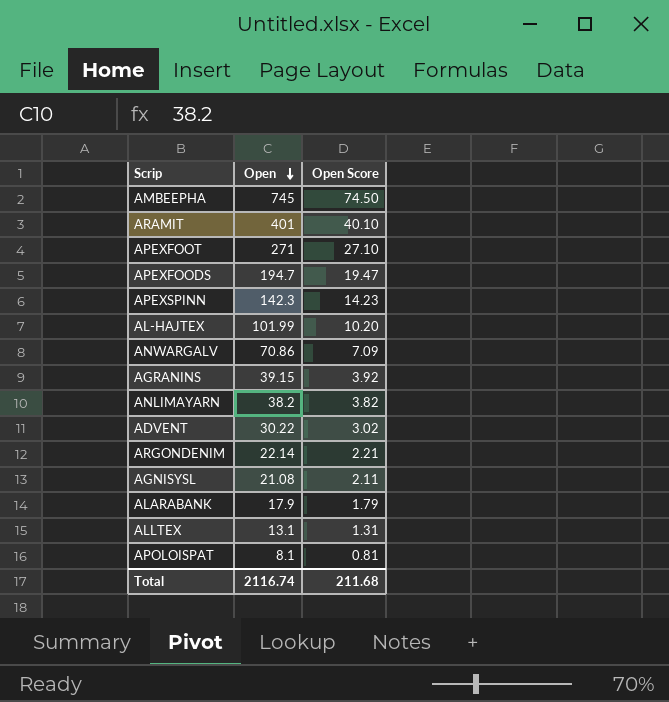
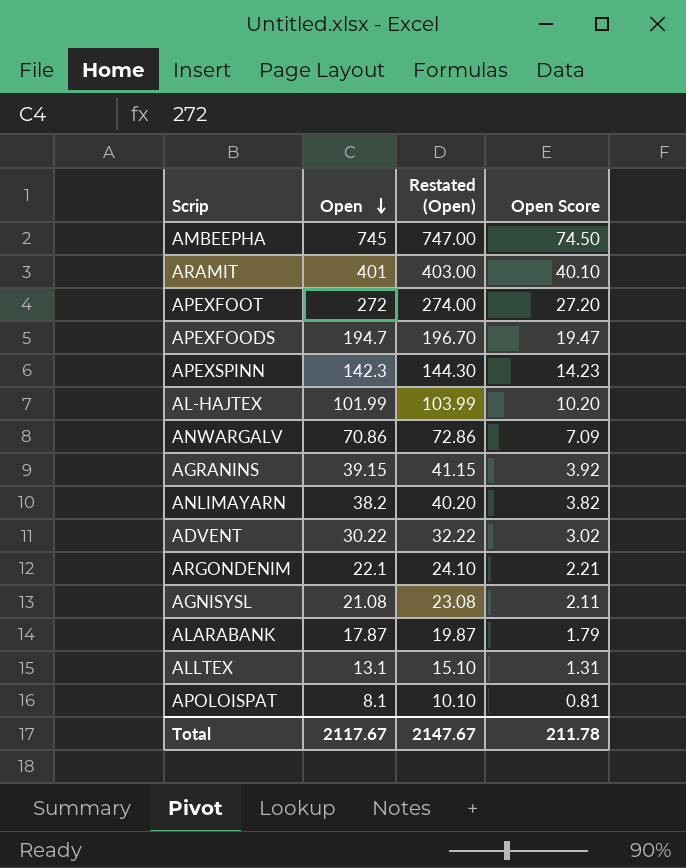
column Restated (Open) | formula: none -> [Open] + 2
APEXFOOT | Open: 271 -> 272
APEXFOOT | Open Score: 27.10 -> 27.20
ARGONDENIM | Open: 22.14 -> 22.1
ALARABANK | Open: 17.9 -> 17.87
Total | Open: 2116.74 -> 2117.67
Total | Open Score: 211.68 -> 211.78

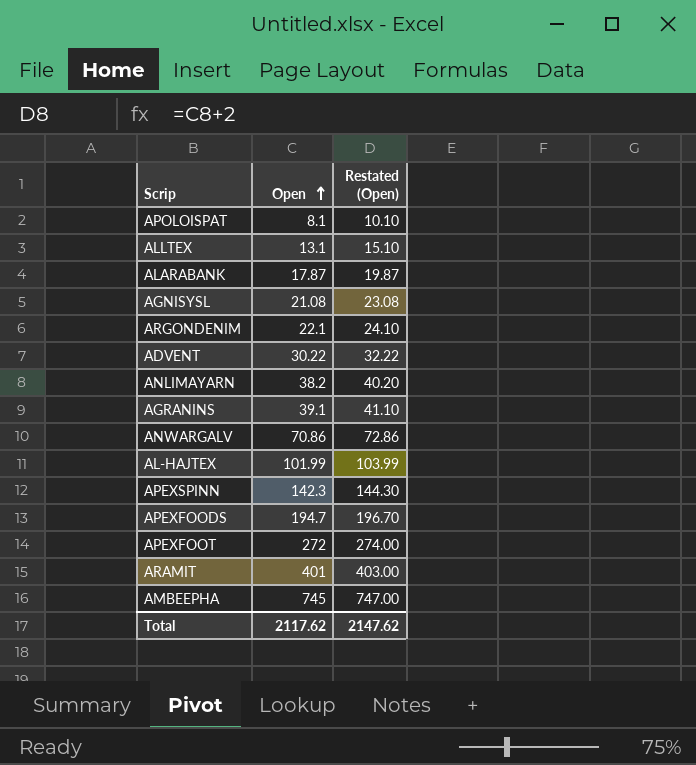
row order: Open descending -> Open ascending
column Open Score | formula: [Open] * 0.1 -> none
AGRANINS | Open: 39.15 -> 39.1
AGRANINS | Restated (Open): 41.15 -> 41.10
Total | Open: 2117.67 -> 2117.62
Total | Restated (Open): 2147.67 -> 2147.62

